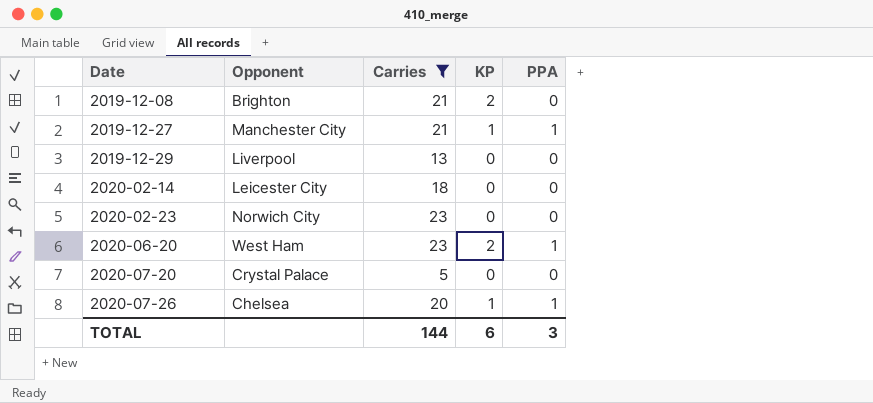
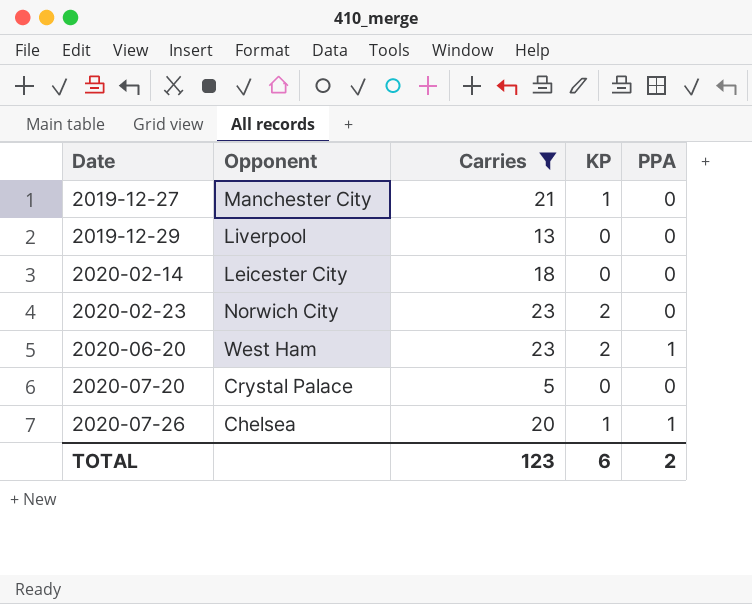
row 2019-12-08: Brighton | 21 | 2 | 0 -> none
2019-12-27 | PPA: 1 -> 0
2020-02-23 | KP: 0 -> 2
TOTAL | Carries: 144 -> 123
TOTAL | PPA: 3 -> 2

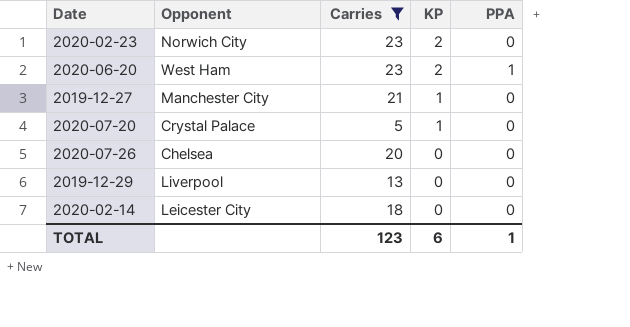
row order: Date ascending -> KP descending
2020-07-20 | KP: 0 -> 1
2020-07-26 | KP: 1 -> 0
2020-07-26 | PPA: 1 -> 0
TOTAL | PPA: 2 -> 1

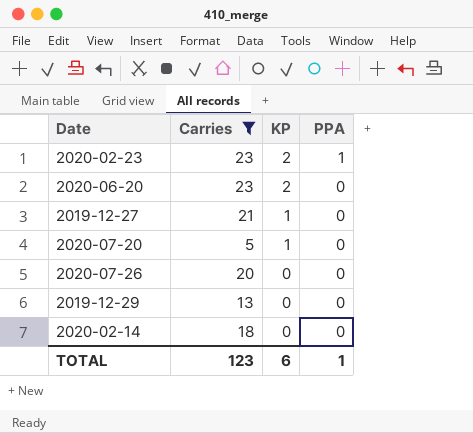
column Opponent | position: 2 -> none
2020-02-23 | PPA: 0 -> 1
2020-06-20 | PPA: 1 -> 0

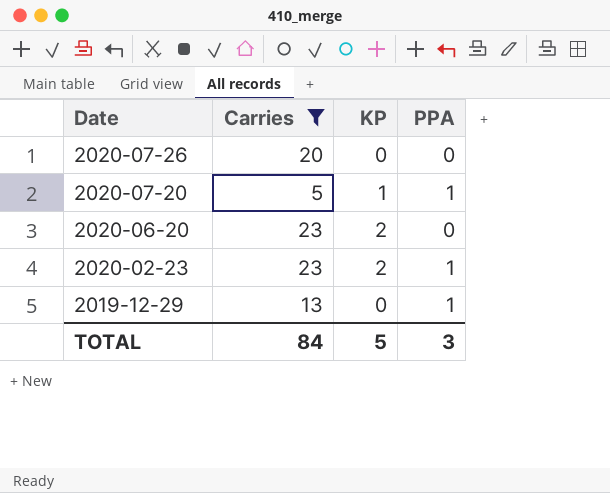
row order: KP descending -> Date descending
row 2019-12-27: 21 | 1 | 0 -> none
row 2020-02-14: 18 | 0 | 0 -> none
2020-07-20 | PPA: 0 -> 1
2019-12-29 | PPA: 0 -> 1
TOTAL | Carries: 123 -> 84
TOTAL | KP: 6 -> 5
TOTAL | PPA: 1 -> 3

